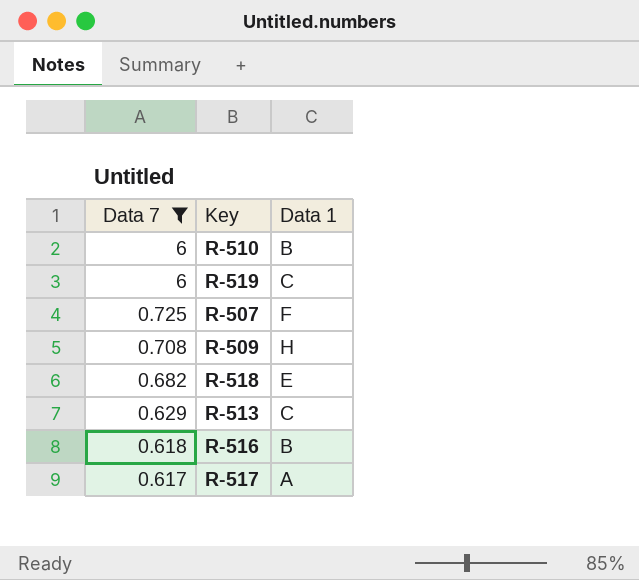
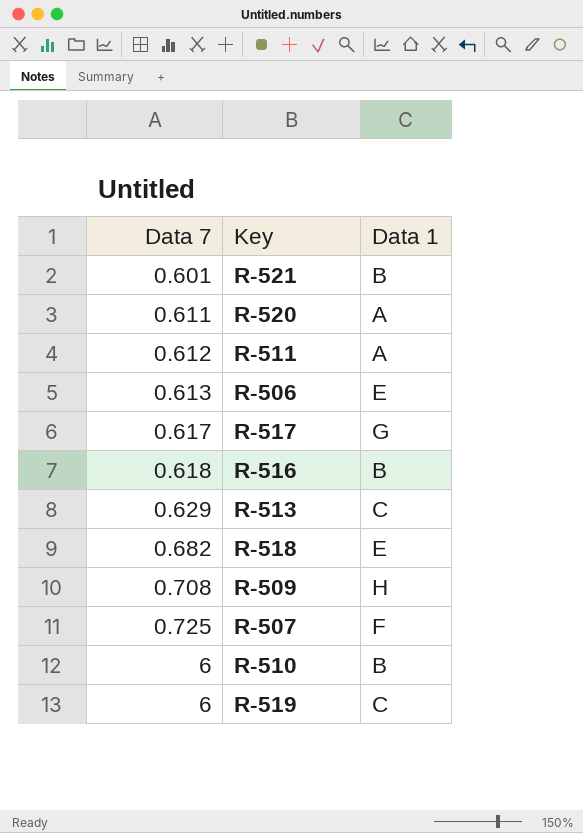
filter: Data 7 >= 0.617 -> none
row order: Data 7 descending -> Data 7 ascending
R-517 | Data 1: A -> G

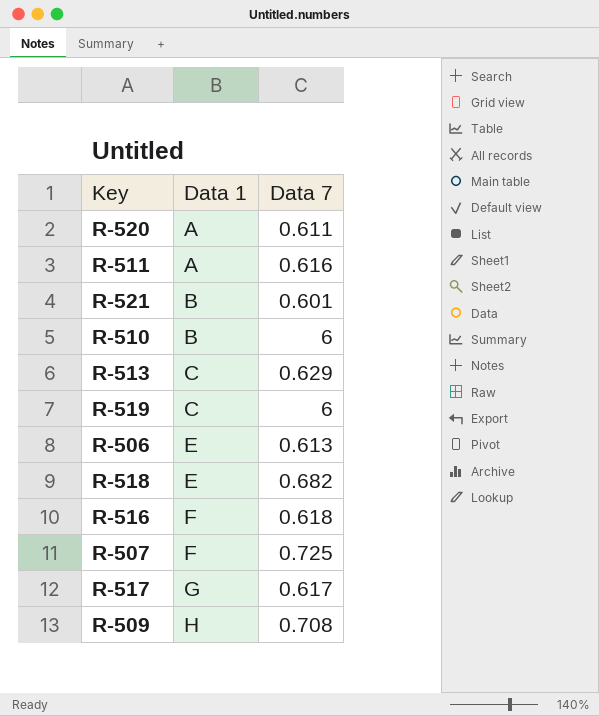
row order: Data 7 ascending -> Data 1 ascending
column Data 7 | position: 1 -> 3
R-511 | Data 7: 0.612 -> 0.616
R-516 | Data 1: B -> F

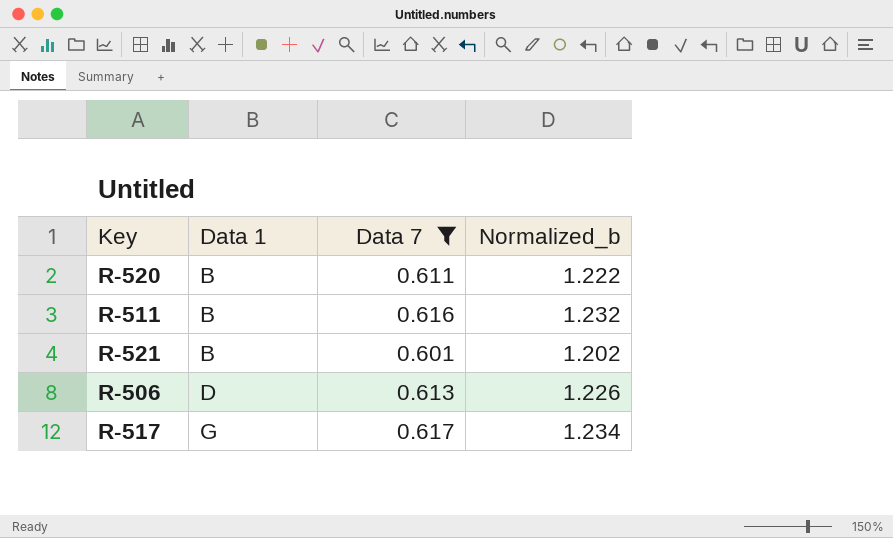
filter: none -> Data 7 <= 0.617
column Normalized_b | formula: none -> [Data 7] * 2
R-520 | Data 1: A -> B
R-511 | Data 1: A -> B
R-506 | Data 1: E -> D

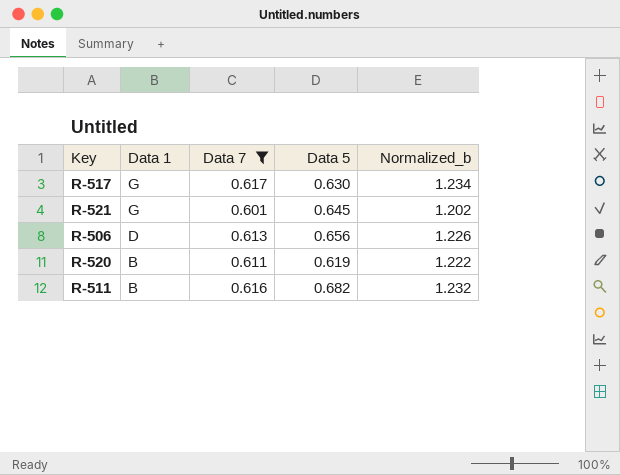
row order: Data 1 ascending -> Data 1 descending
column Data 5 | position: none -> 4
R-521 | Data 1: B -> G

